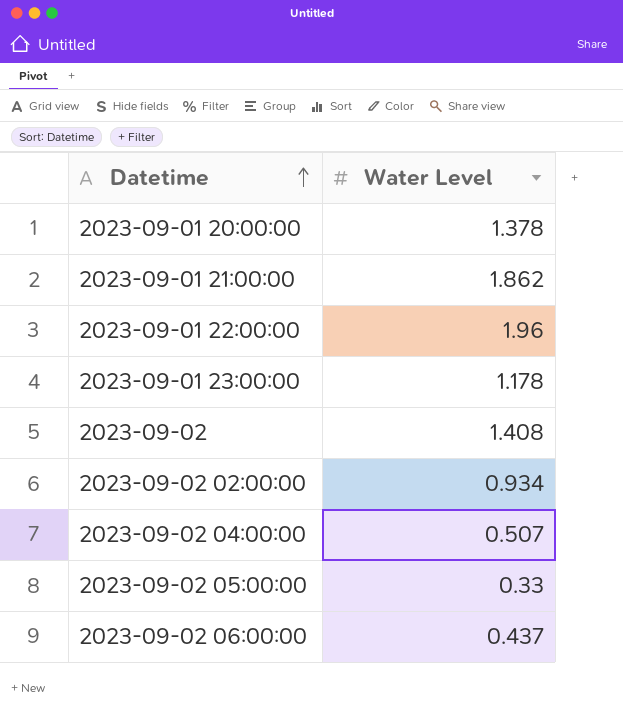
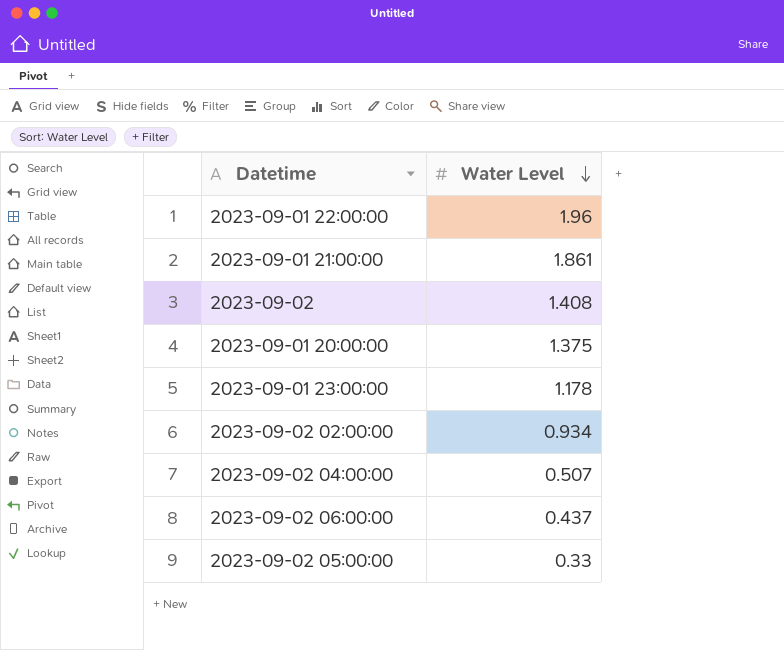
row order: Datetime ascending -> Water Level descending
2023-09-01 21:00:00 | Water Level: 1.862 -> 1.861
2023-09-01 20:00:00 | Water Level: 1.378 -> 1.375

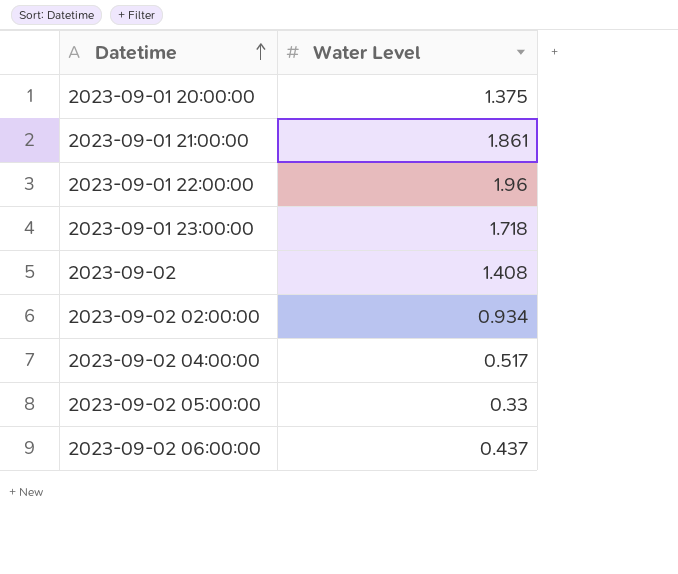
row order: Water Level descending -> Datetime ascending
2023-09-01 23:00:00 | Water Level: 1.178 -> 1.718
2023-09-02 04:00:00 | Water Level: 0.507 -> 0.517

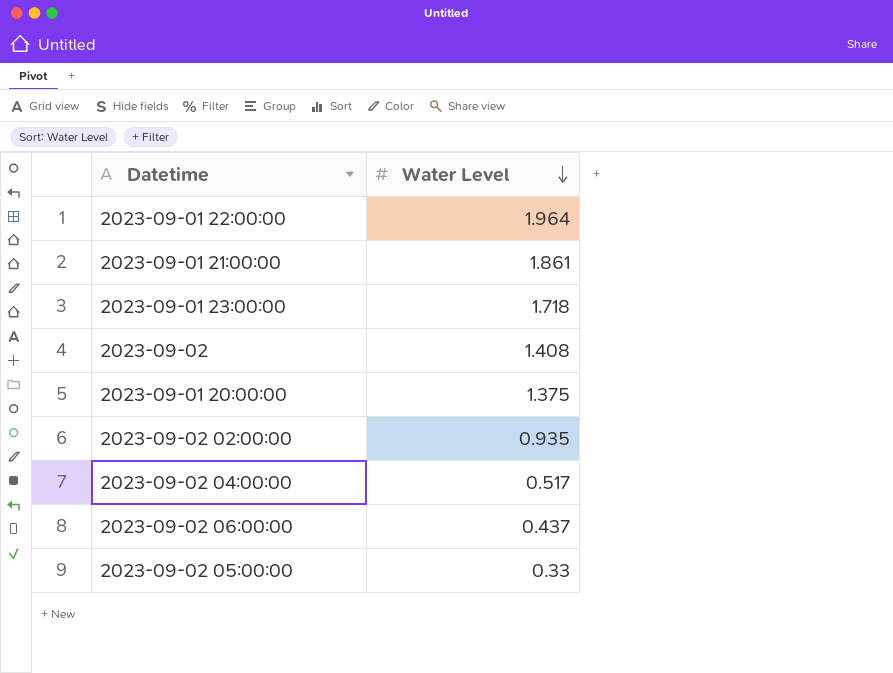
row order: Datetime ascending -> Water Level descending
2023-09-01 22:00:00 | Water Level: 1.96 -> 1.964
2023-09-02 02:00:00 | Water Level: 0.934 -> 0.935

